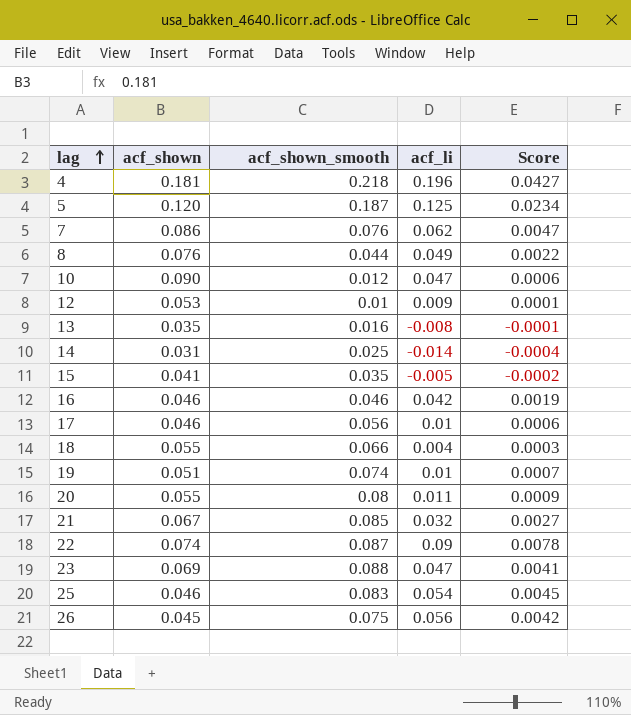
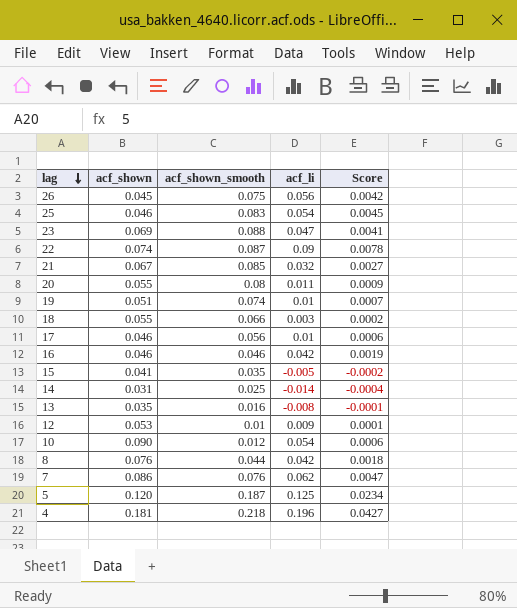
row order: lag ascending -> lag descending
18 | acf_li: 0.004 -> 0.003
18 | Score: 0.0003 -> 0.0002
10 | acf_li: 0.047 -> 0.054
8 | acf_li: 0.049 -> 0.042
8 | Score: 0.0022 -> 0.0018

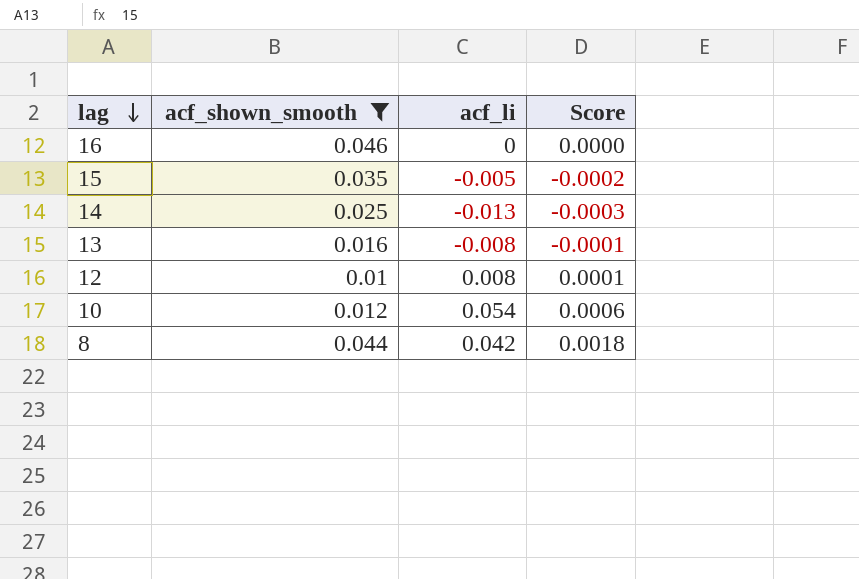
filter: none -> acf_shown_smooth <= 0.046
column acf_shown | position: 2 -> none
16 | acf_li: 0.042 -> 0
16 | Score: 0.0019 -> 0.0000
14 | acf_li: -0.014 -> -0.013
14 | Score: -0.0004 -> -0.0003
12 | acf_li: 0.009 -> 0.008

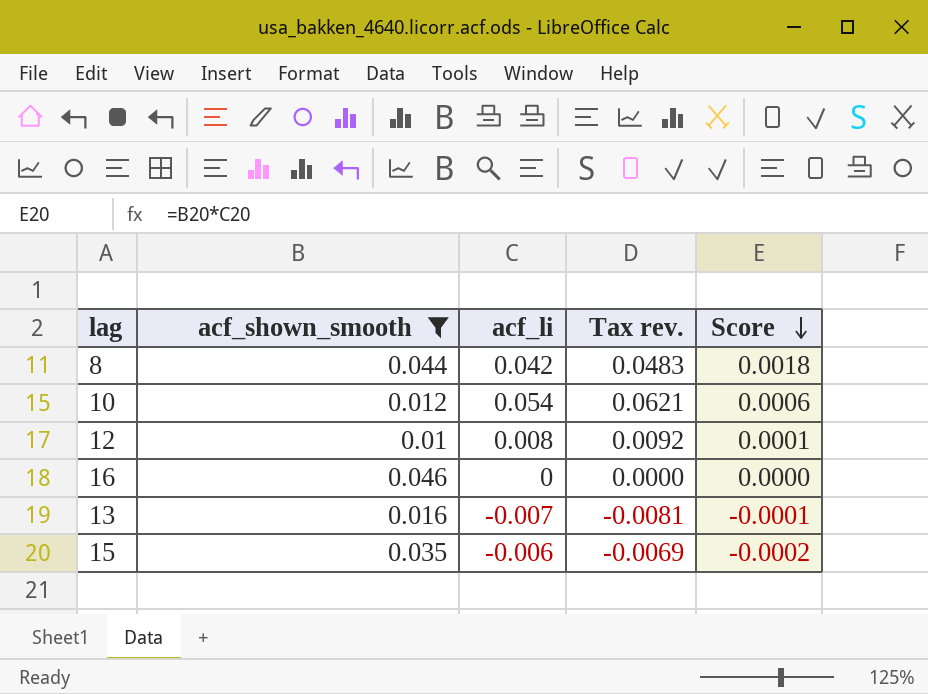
row order: lag descending -> Score descending
column Tax rev. | formula: none -> [acf_li] * 1.15
row 14: 0.025 | -0.013 | -0.0003 -> none
13 | acf_li: -0.008 -> -0.007
15 | acf_li: -0.005 -> -0.006

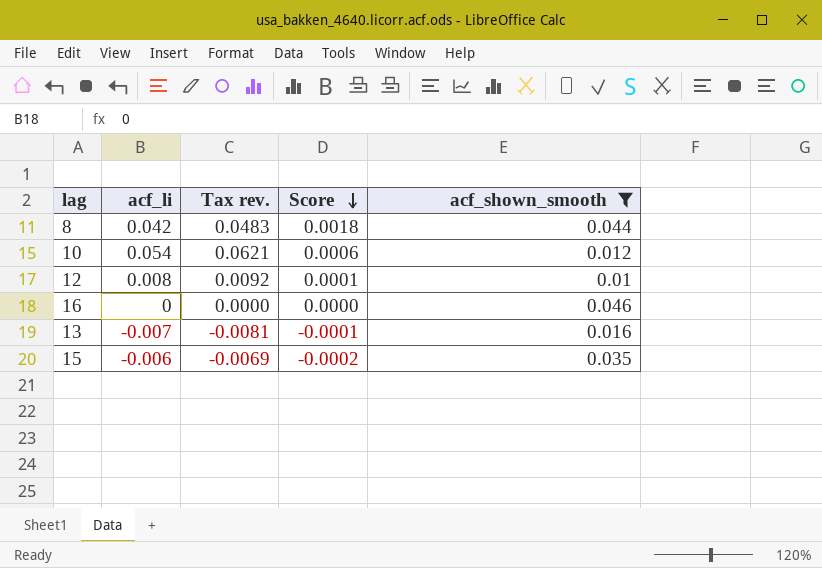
column acf_shown_smooth | position: 2 -> 5

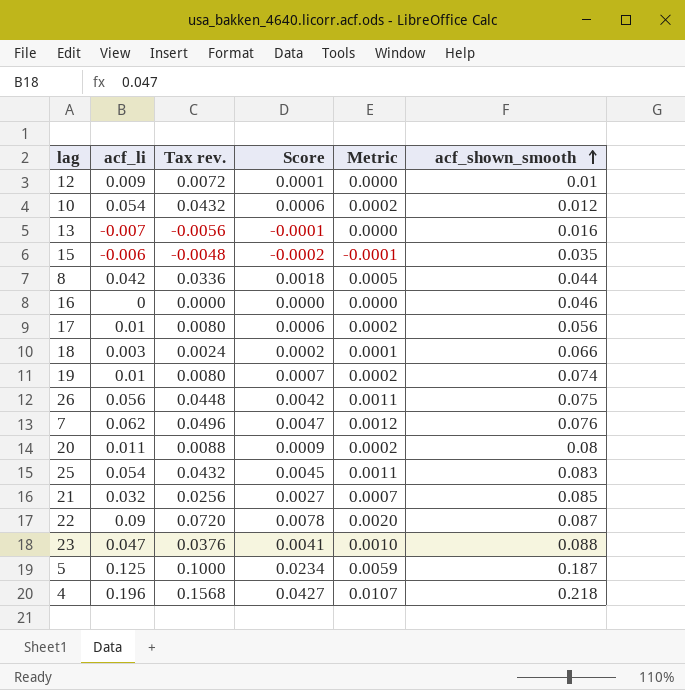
filter: acf_shown_smooth <= 0.046 -> none
row order: Score descending -> acf_shown_smooth ascending
column Tax rev. | formula: [acf_li] * 1.15 -> [acf_li] * 0.8
column Metric | formula: none -> [Score] * 0.25
12 | acf_li: 0.008 -> 0.009

